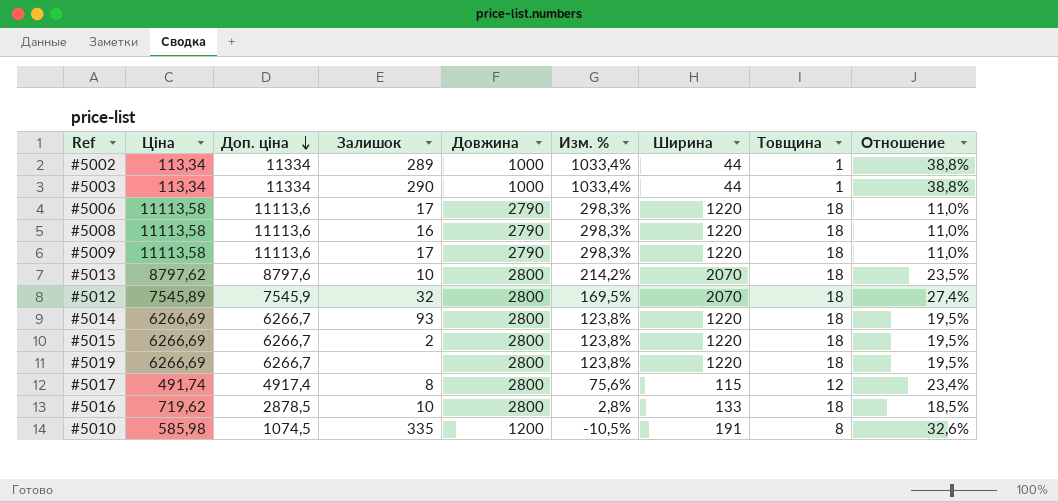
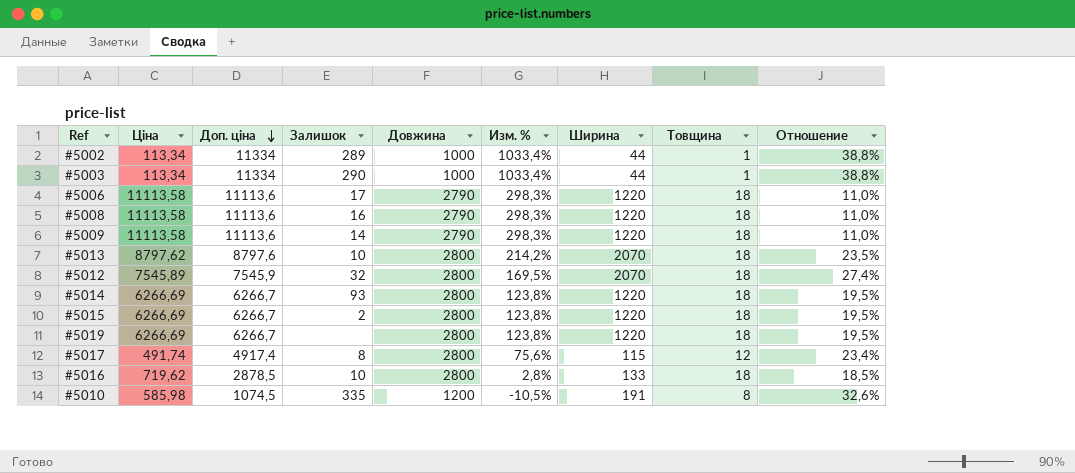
#5009 | Залишок: 17 -> 14

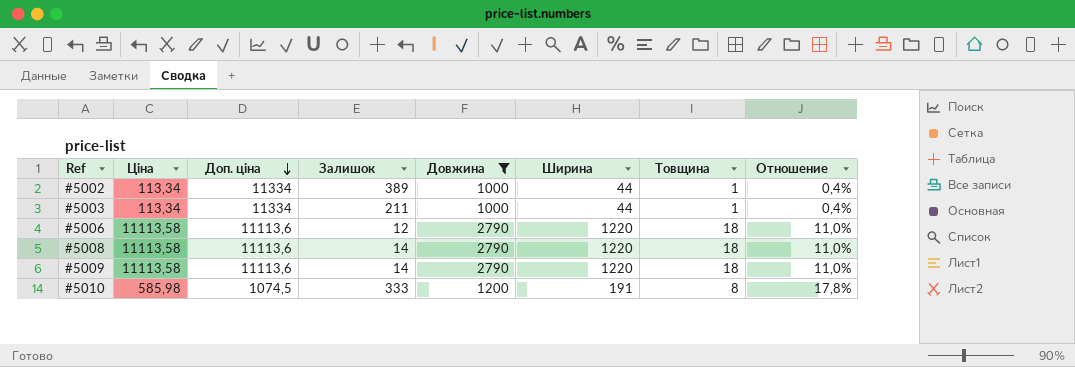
filter: none -> Довжина != 2800
column Изм. % | formula: ([Доп. ціна] - [Довжина]) / [Довжина] -> none
column Отношение | formula: [Ширина] / [Ціна] -> [Ширина] / [Доп. ціна]
#5002 | Залишок: 289 -> 389
#5003 | Залишок: 290 -> 211
#5006 | Залишок: 17 -> 12
#5008 | Залишок: 16 -> 14
#5010 | Залишок: 335 -> 333

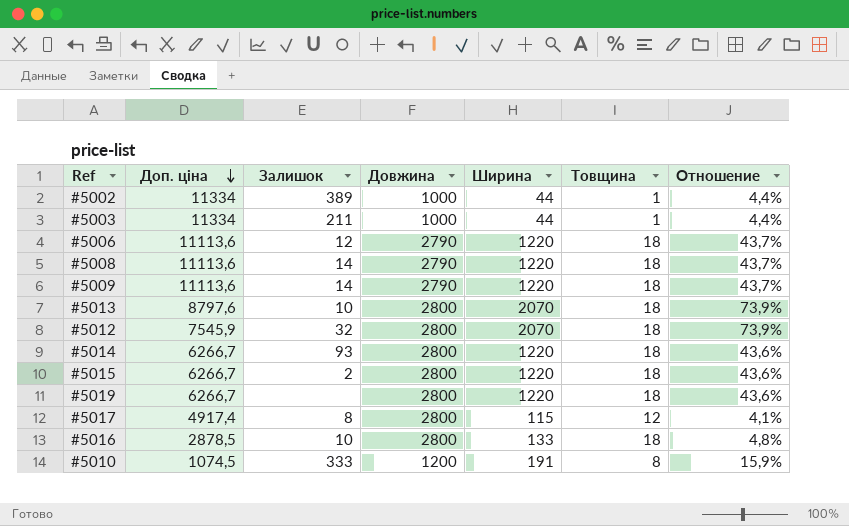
filter: Довжина != 2800 -> none
column Ціна | position: 2 -> none
column Отношение | formula: [Ширина] / [Доп. ціна] -> [Ширина] / [Довжина]

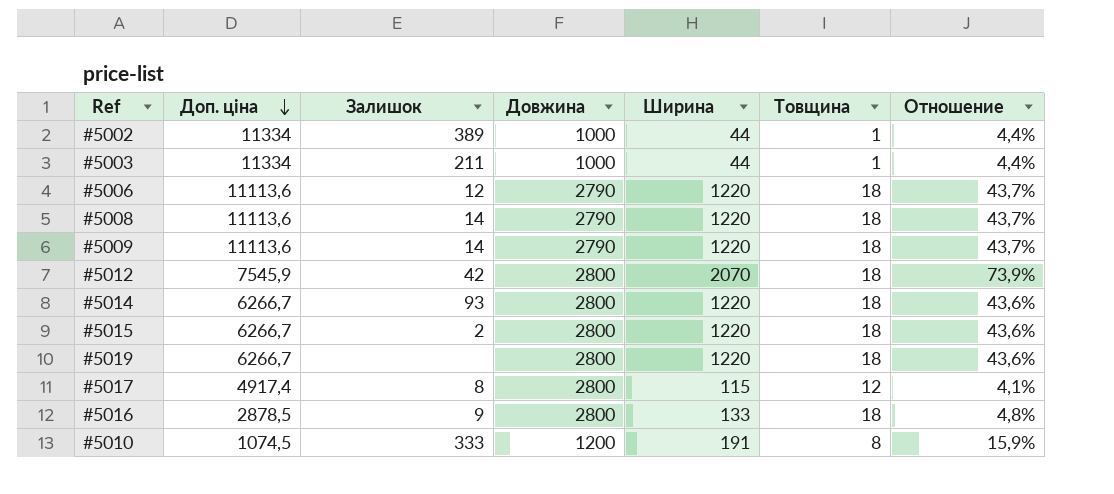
row #5013: 8797,6 | 10 | 2800 | 2070 | 18 | 73,9% -> none
#5012 | Залишок: 32 -> 42
#5016 | Залишок: 10 -> 9

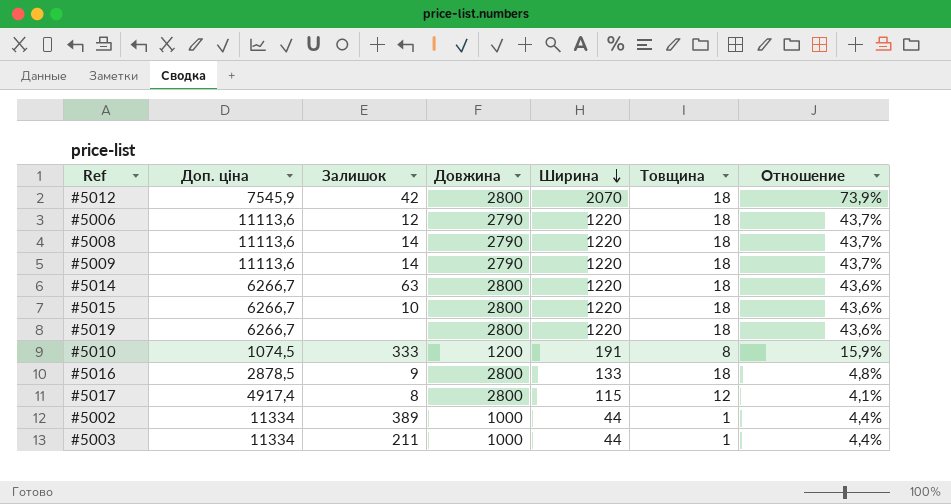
row order: Доп. ціна descending -> Ширина descending
#5014 | Залишок: 93 -> 63
#5015 | Залишок: 2 -> 10

